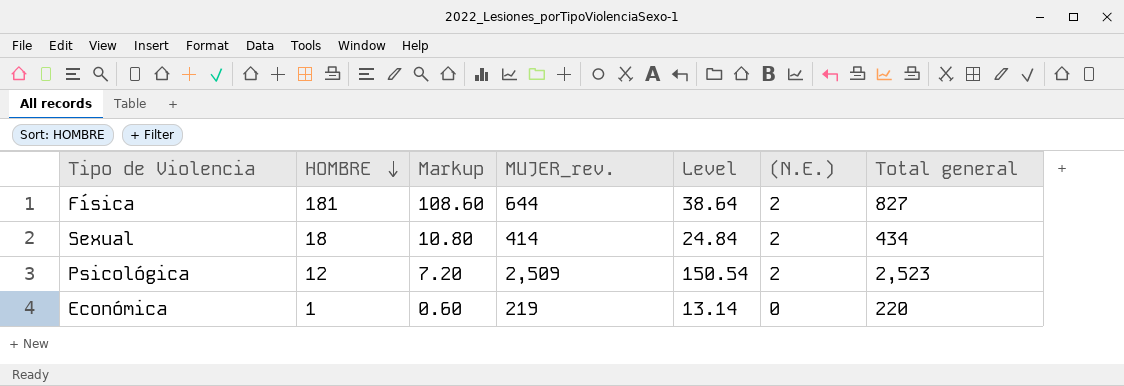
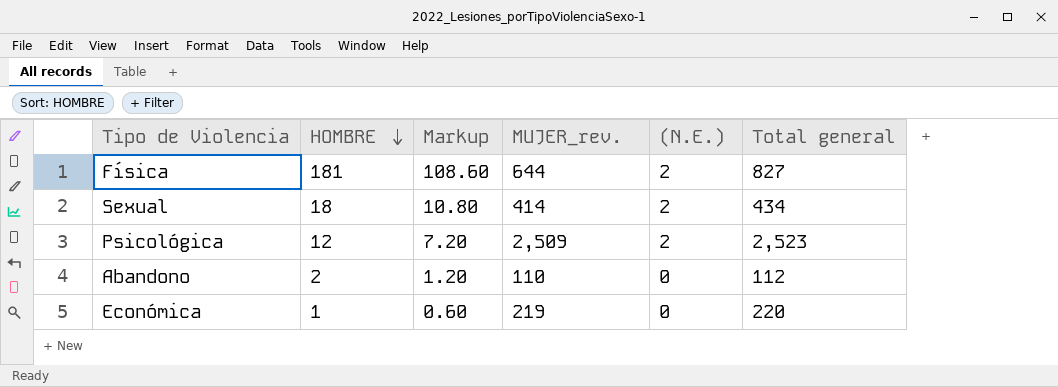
column Level | formula: [MUJER_rev.] * 0.06 -> none
row Abandono: none -> 2 | 1.20 | 110 | 0 | 112

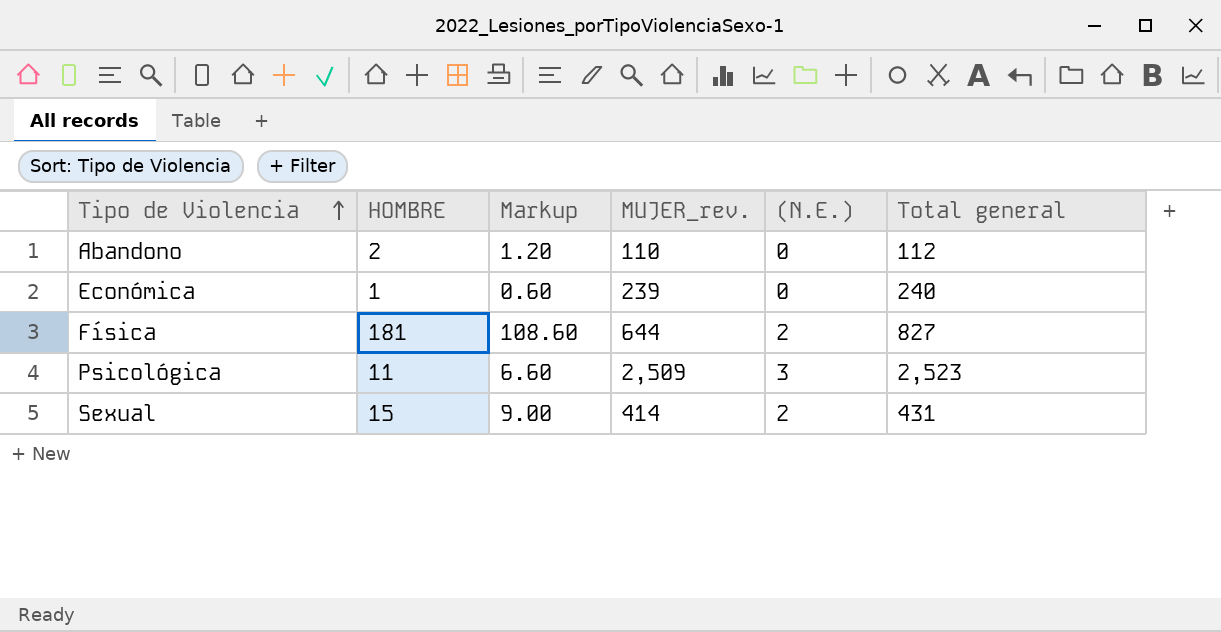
row order: HOMBRE descending -> Tipo de Violencia ascending
Económica | MUJER_rev.: 219 -> 239
Económica | Total general: 220 -> 240
Psicológica | HOMBRE: 12 -> 11
Psicológica | Markup: 7.20 -> 6.60
Psicológica | (N.E.): 2 -> 3
Sexual | HOMBRE: 18 -> 15
Sexual | Markup: 10.80 -> 9.00
Sexual | Total general: 434 -> 431

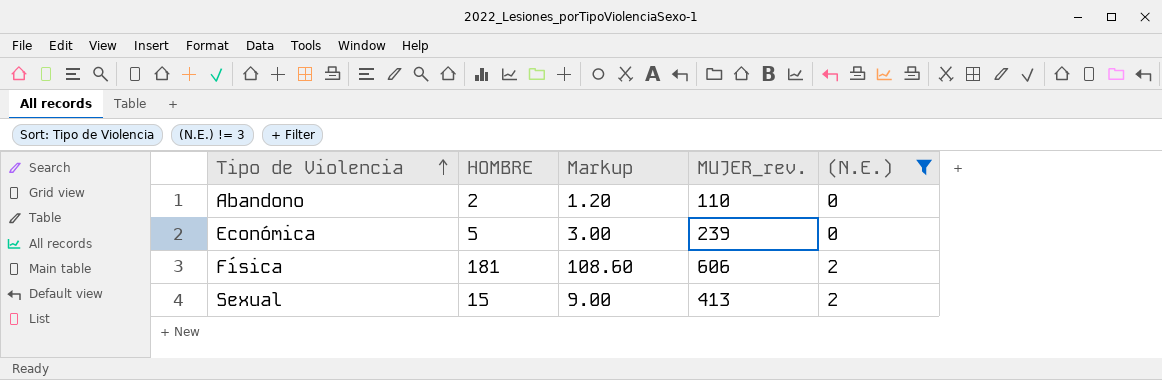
filter: none -> (N.E.) != 3
column Total general | formula: [HOMBRE] + [MUJER_rev.] + [(N.E.)] -> none
Económica | HOMBRE: 1 -> 5
Económica | Markup: 0.60 -> 3.00
Física | MUJER_rev.: 644 -> 606
Sexual | MUJER_rev.: 414 -> 413

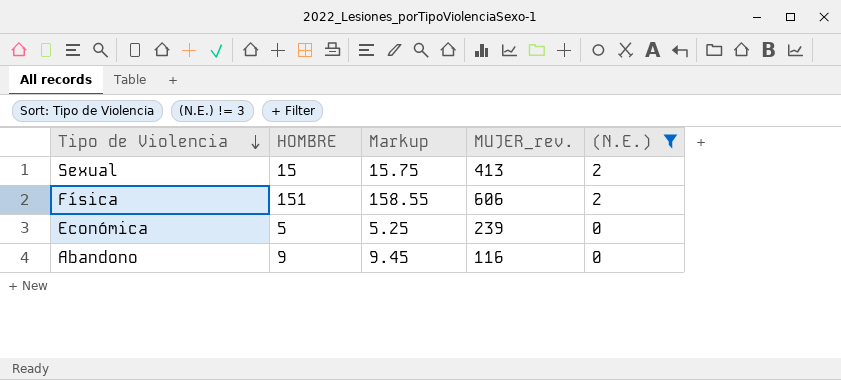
row order: Tipo de Violencia ascending -> Tipo de Violencia descending
column Markup | formula: [HOMBRE] * 0.6 -> [HOMBRE] * 1.05
Física | HOMBRE: 181 -> 151
Abandono | HOMBRE: 2 -> 9
Abandono | MUJER_rev.: 110 -> 116

